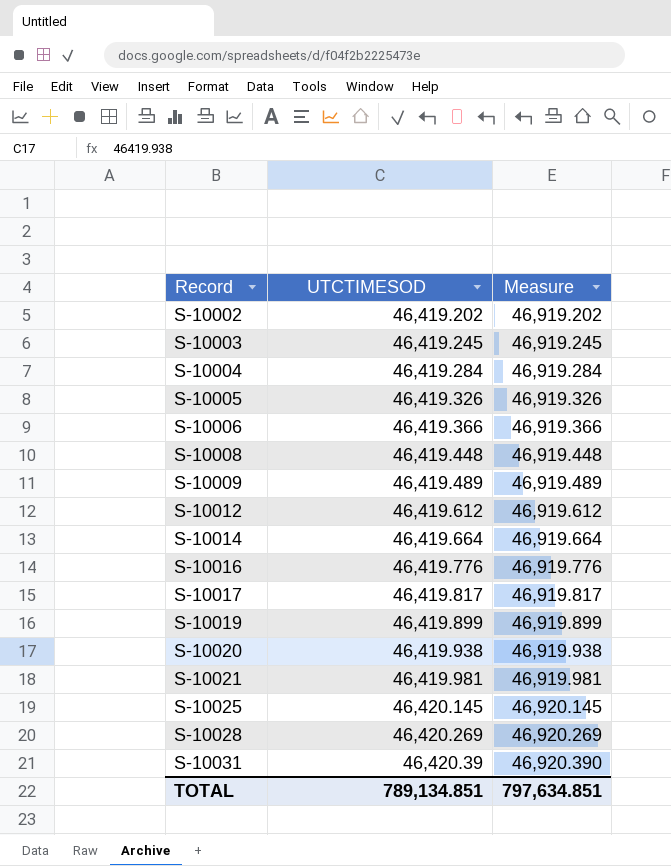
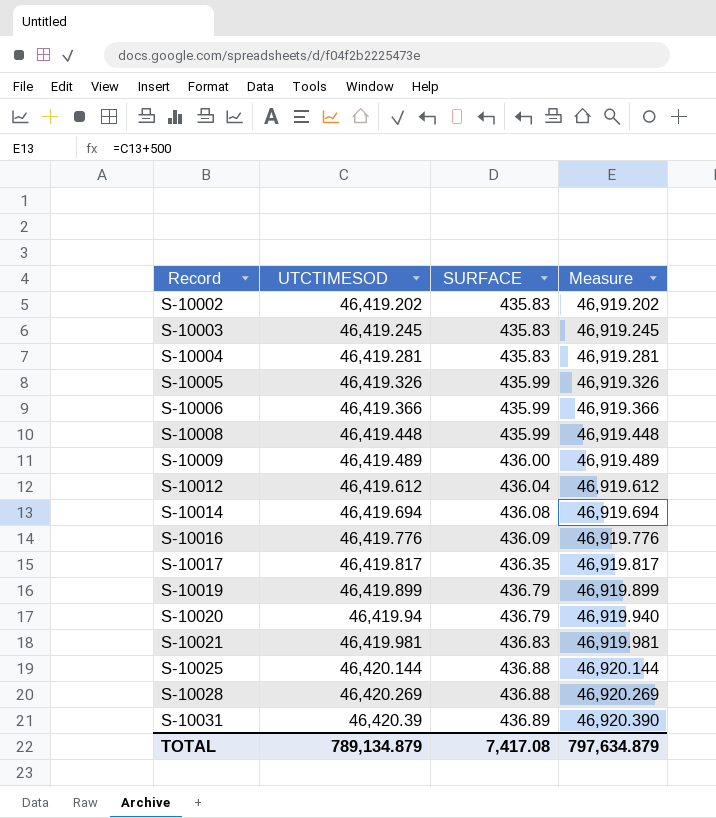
column SURFACE | position: none -> 3
S-10004 | UTCTIMESOD: 46,419.284 -> 46,419.281
S-10004 | Measure: 46,919.284 -> 46,919.281
S-10014 | UTCTIMESOD: 46,419.664 -> 46,419.694
S-10014 | Measure: 46,919.664 -> 46,919.694
S-10020 | UTCTIMESOD: 46,419.938 -> 46,419.94
S-10020 | Measure: 46,919.938 -> 46,919.940
S-10025 | UTCTIMESOD: 46,420.145 -> 46,420.144
S-10025 | Measure: 46,920.145 -> 46,920.144
TOTAL | UTCTIMESOD: 789,134.851 -> 789,134.879
TOTAL | Measure: 797,634.851 -> 797,634.879

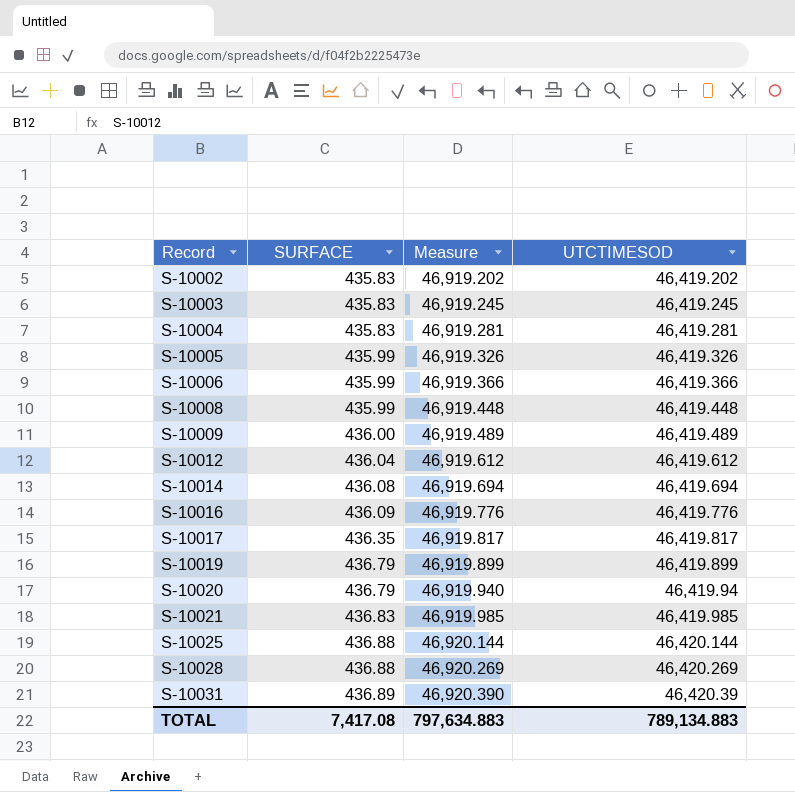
column UTCTIMESOD | position: 2 -> 4
S-10021 | Measure: 46,919.981 -> 46,919.985
S-10021 | UTCTIMESOD: 46,419.981 -> 46,419.985
TOTAL | Measure: 797,634.879 -> 797,634.883
TOTAL | UTCTIMESOD: 789,134.879 -> 789,134.883

